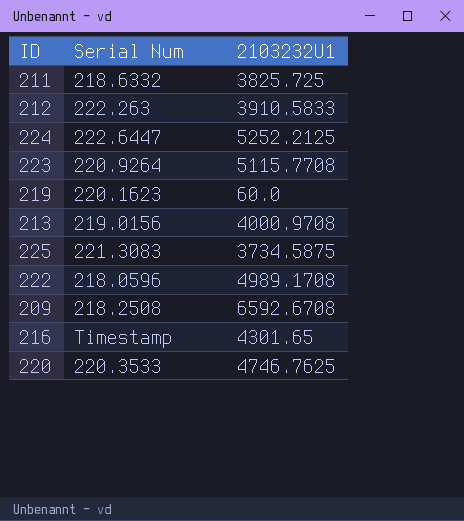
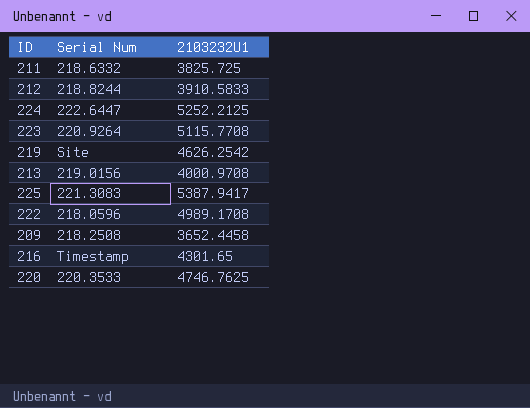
212 | Serial Num: 222.263 -> 218.8244
219 | Serial Num: 220.1623 -> Site
219 | 2103232U1: 60.0 -> 4626.2542
225 | 2103232U1: 3734.5875 -> 5387.9417
209 | 2103232U1: 6592.6708 -> 3652.4458

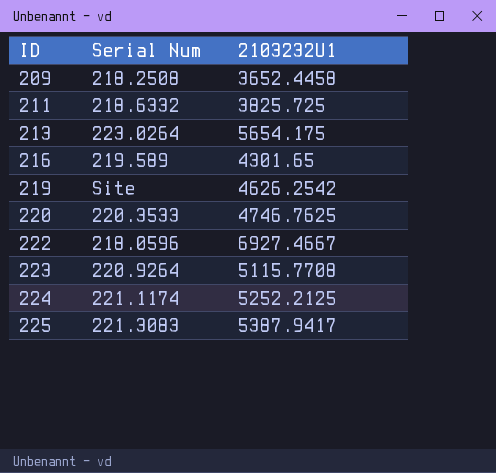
row order: none -> ID ascending
row 212: 218.8244 | 3910.5833 -> none
213 | Serial Num: 219.0156 -> 223.0264
213 | 2103232U1: 4000.9708 -> 5654.175
216 | Serial Num: Timestamp -> 219.589
222 | 2103232U1: 4989.1708 -> 6927.4667
224 | Serial Num: 222.6447 -> 221.1174

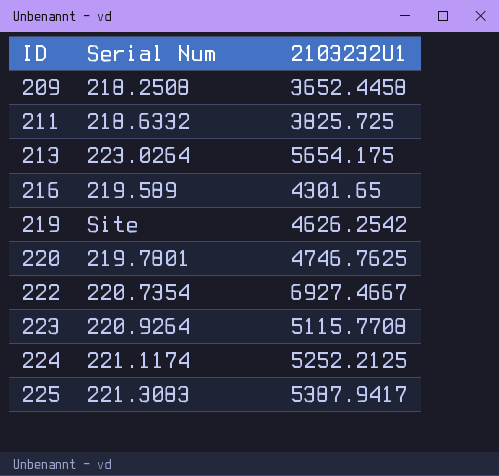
220 | Serial Num: 220.3533 -> 219.7801
222 | Serial Num: 218.0596 -> 220.7354

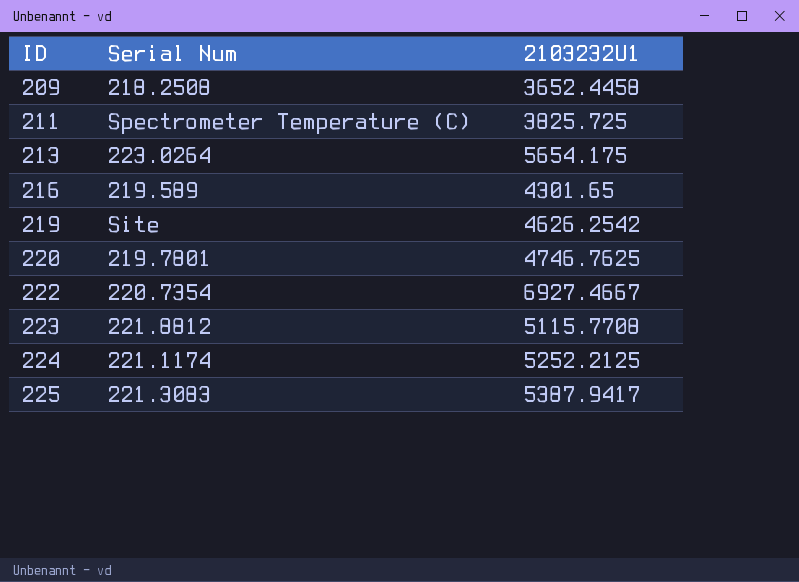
211 | Serial Num: 218.6332 -> Spectrometer Temperature (C)
223 | Serial Num: 220.9264 -> 221.8812

